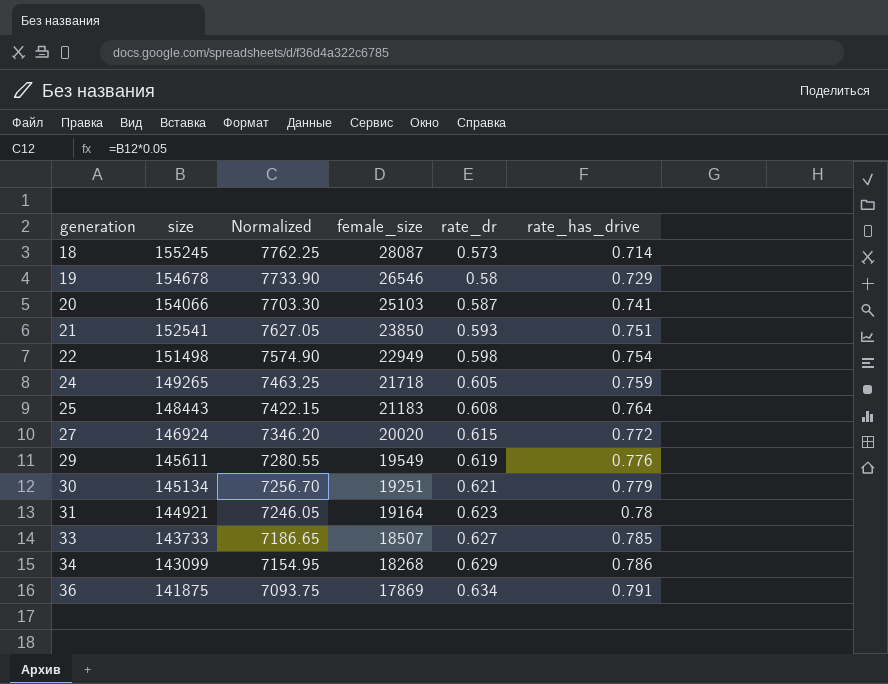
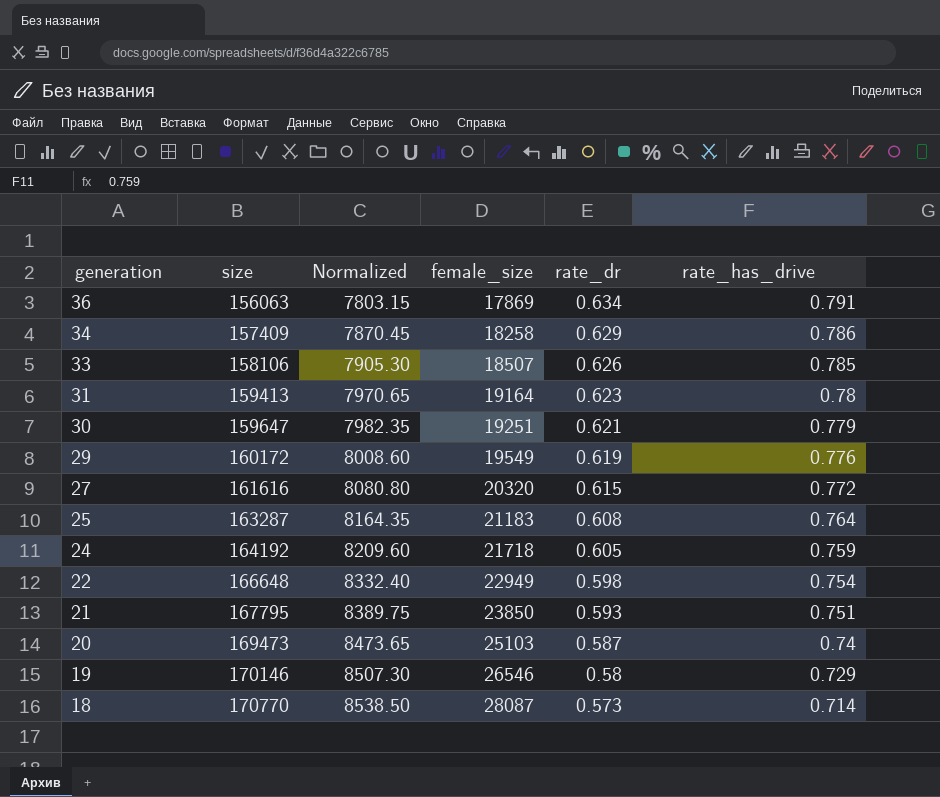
row order: generation ascending -> generation descending
36 | size: 141875 -> 156063
36 | Normalized: 7093.75 -> 7803.15
34 | size: 143099 -> 157409
34 | Normalized: 7154.95 -> 7870.45
34 | female_size: 18268 -> 18258
33 | size: 143733 -> 158106
33 | Normalized: 7186.65 -> 7905.30
33 | rate_dr: 0.627 -> 0.626
31 | size: 144921 -> 159413
31 | Normalized: 7246.05 -> 7970.65
30 | size: 145134 -> 159647
30 | Normalized: 7256.70 -> 7982.35
29 | size: 145611 -> 160172
29 | Normalized: 7280.55 -> 8008.60
27 | size: 146924 -> 161616
27 | Normalized: 7346.20 -> 8080.80
27 | female_size: 20020 -> 20320
25 | size: 148443 -> 163287
25 | Normalized: 7422.15 -> 8164.35
24 | size: 149265 -> 164192
24 | Normalized: 7463.25 -> 8209.60
22 | size: 151498 -> 166648
22 | Normalized: 7574.90 -> 8332.40
21 | size: 152541 -> 167795
21 | Normalized: 7627.05 -> 8389.75
20 | size: 154066 -> 169473
20 | Normalized: 7703.30 -> 8473.65
20 | rate_has_drive: 0.741 -> 0.74
19 | size: 154678 -> 170146
19 | Normalized: 7733.90 -> 8507.30
18 | size: 155245 -> 170770
18 | Normalized: 7762.25 -> 8538.50

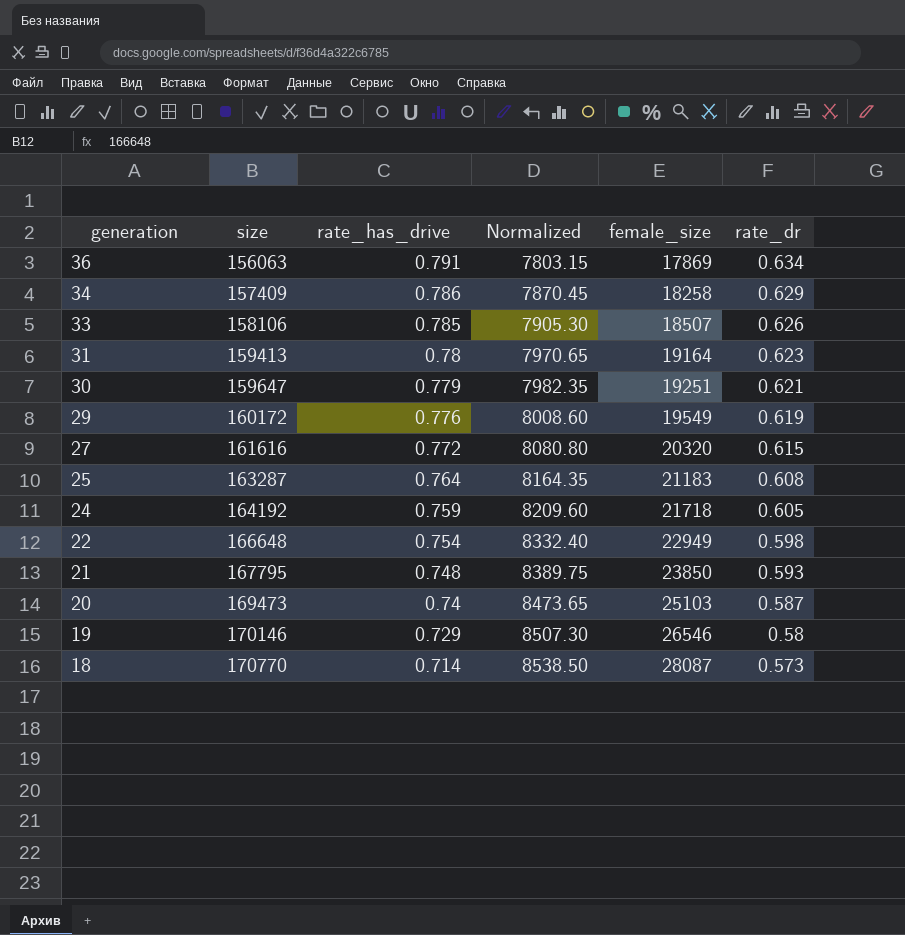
column rate_has_drive | position: 6 -> 3
21 | rate_has_drive: 0.751 -> 0.748

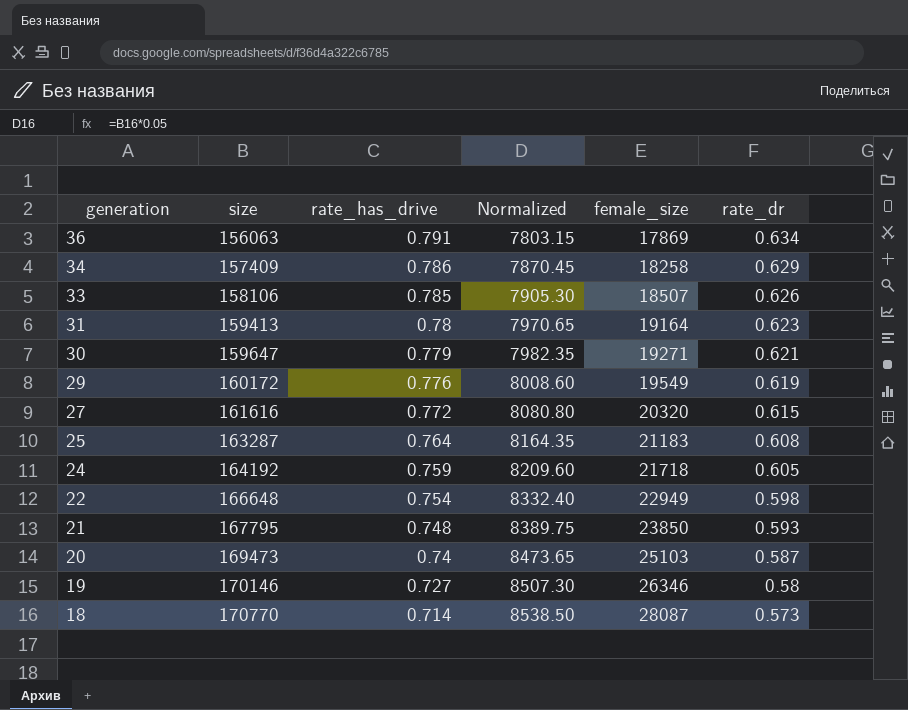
30 | female_size: 19251 -> 19271
19 | rate_has_drive: 0.729 -> 0.727
19 | female_size: 26546 -> 26346

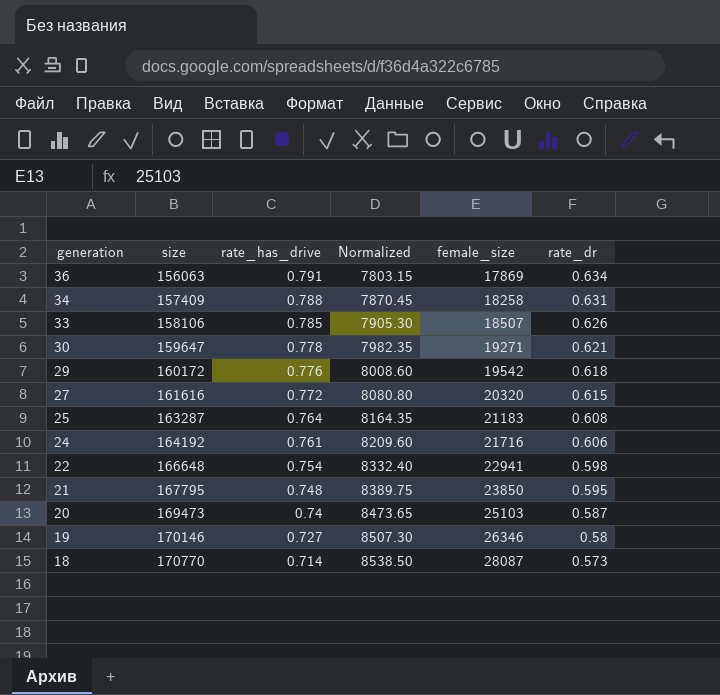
row 31: 159413 | 0.78 | 7970.65 | 19164 | 0.623 -> none
34 | rate_has_drive: 0.786 -> 0.788
34 | rate_dr: 0.629 -> 0.631
30 | rate_has_drive: 0.779 -> 0.778
29 | female_size: 19549 -> 19542
29 | rate_dr: 0.619 -> 0.618
24 | rate_has_drive: 0.759 -> 0.761
24 | female_size: 21718 -> 21716
24 | rate_dr: 0.605 -> 0.606
22 | female_size: 22949 -> 22941
21 | rate_dr: 0.593 -> 0.595

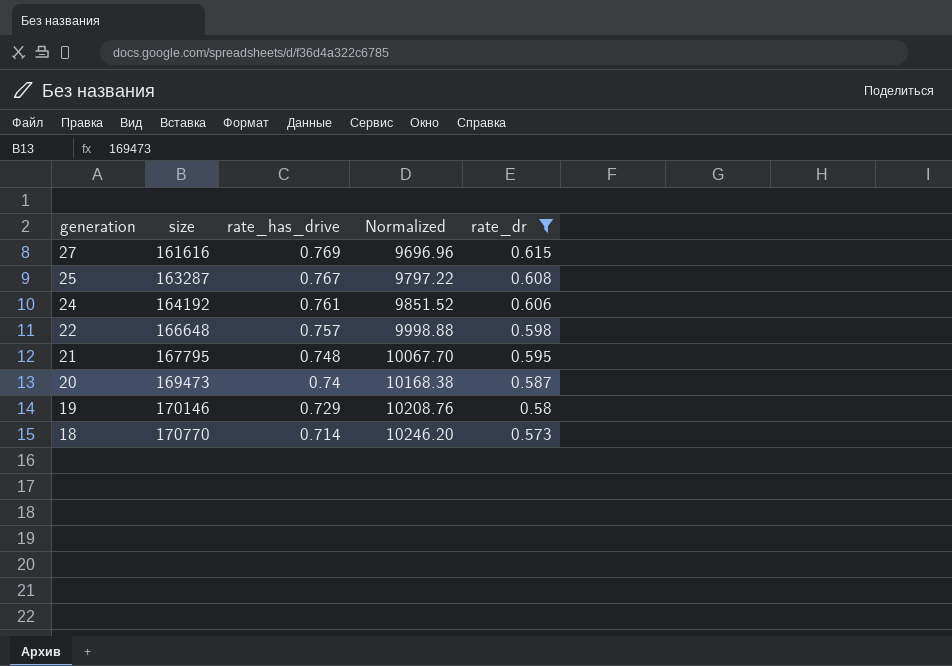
filter: none -> rate_dr <= 0.615
column female_size | position: 5 -> none
column Normalized | formula: [size] * 0.05 -> [size] * 0.06
27 | rate_has_drive: 0.772 -> 0.769
25 | rate_has_drive: 0.764 -> 0.767
22 | rate_has_drive: 0.754 -> 0.757
19 | rate_has_drive: 0.727 -> 0.729

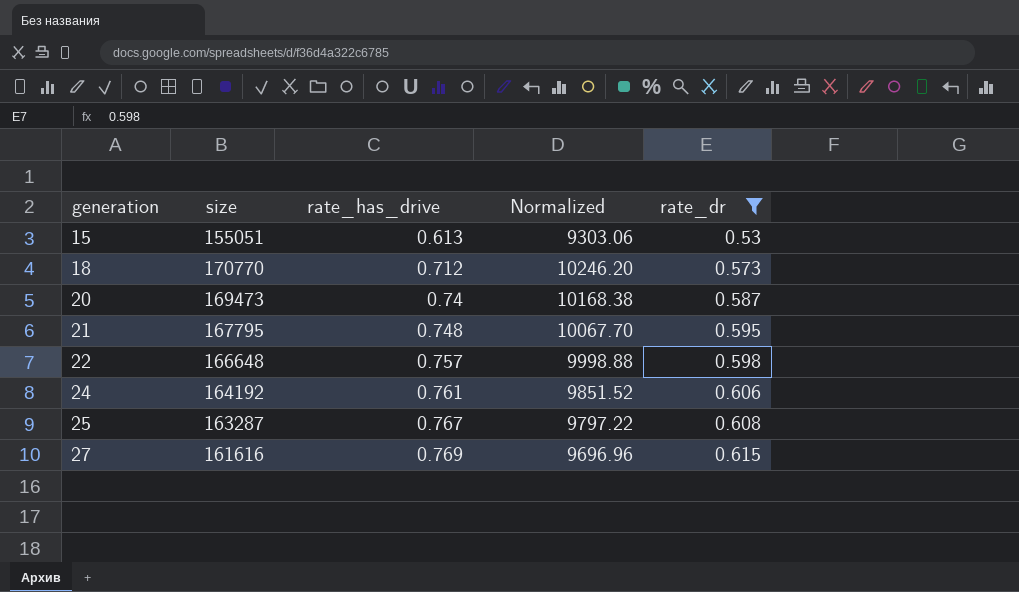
row order: generation descending -> generation ascending
row 19: 170146 | 0.729 | 10208.76 | 0.58 -> none
row 15: none -> 155051 | 0.613 | 9303.06 | 0.53
18 | rate_has_drive: 0.714 -> 0.712

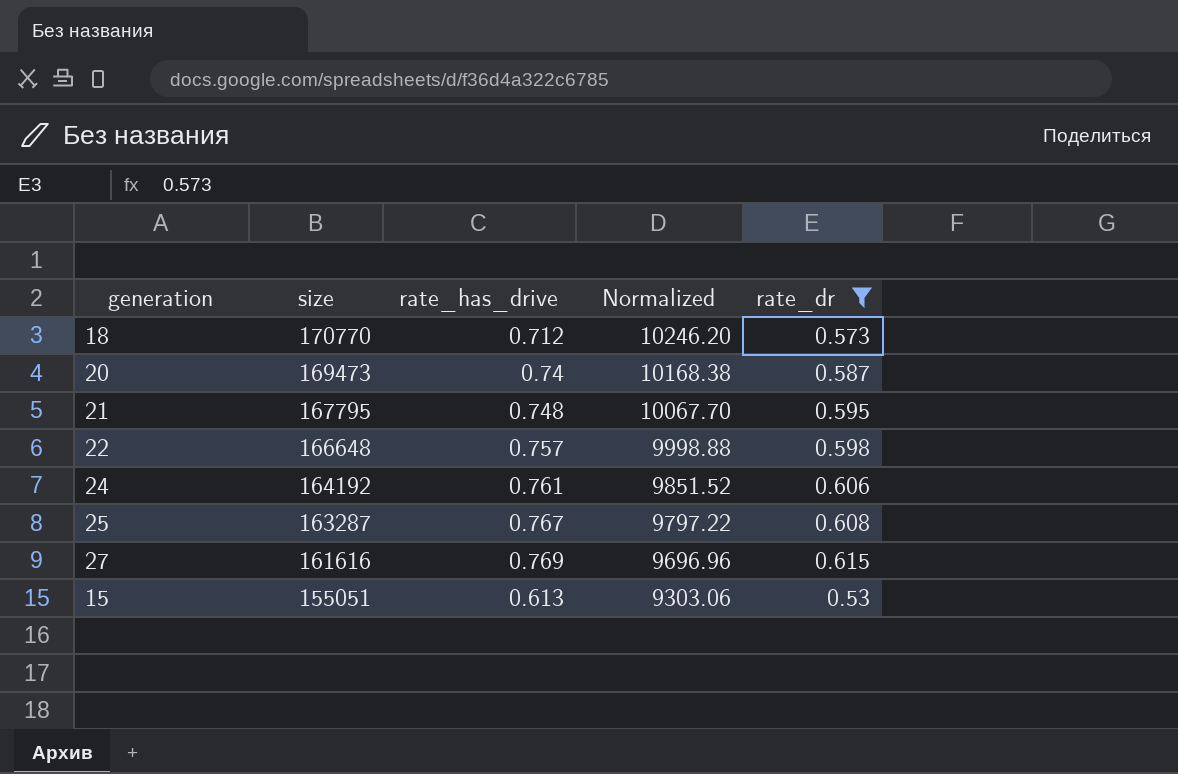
row order: generation ascending -> size descending

